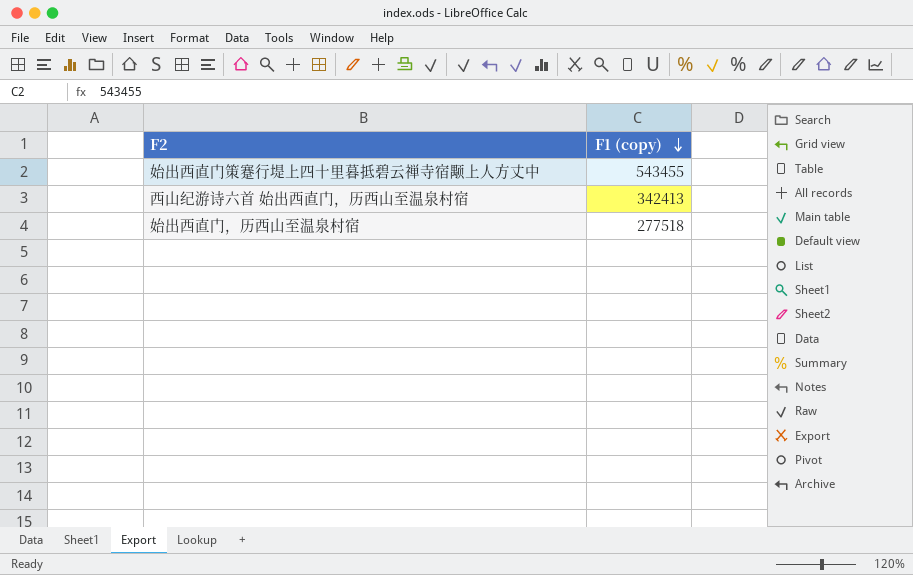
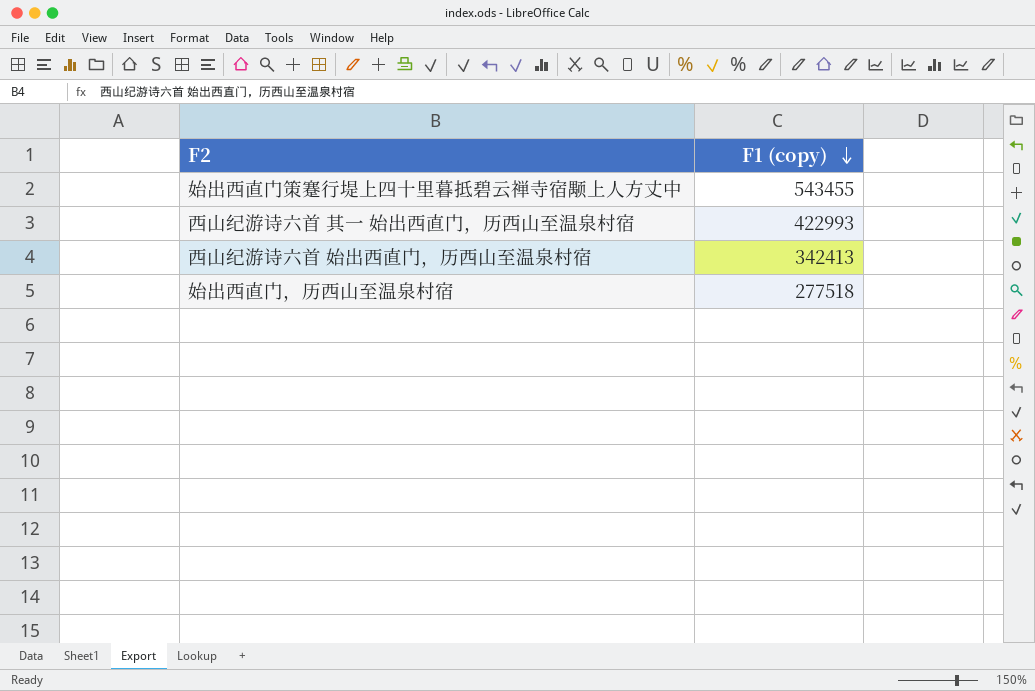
row 西山纪游诗六首 其一 始出西直门，历西山至温泉村宿: none -> 422993

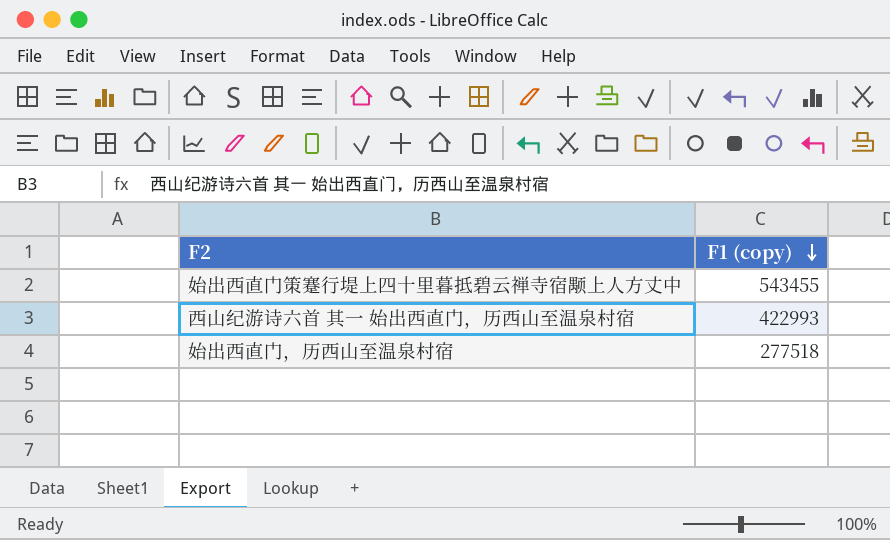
row 西山纪游诗六首 始出西直门，历西山至温泉村宿: 342413 -> none

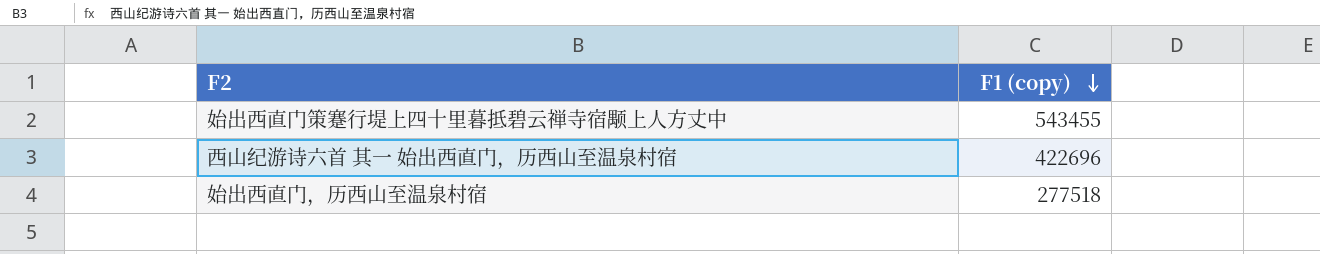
西山纪游诗六首 其一 始出西直门，历西山至温泉村宿 | F1 (copy): 422993 -> 422696

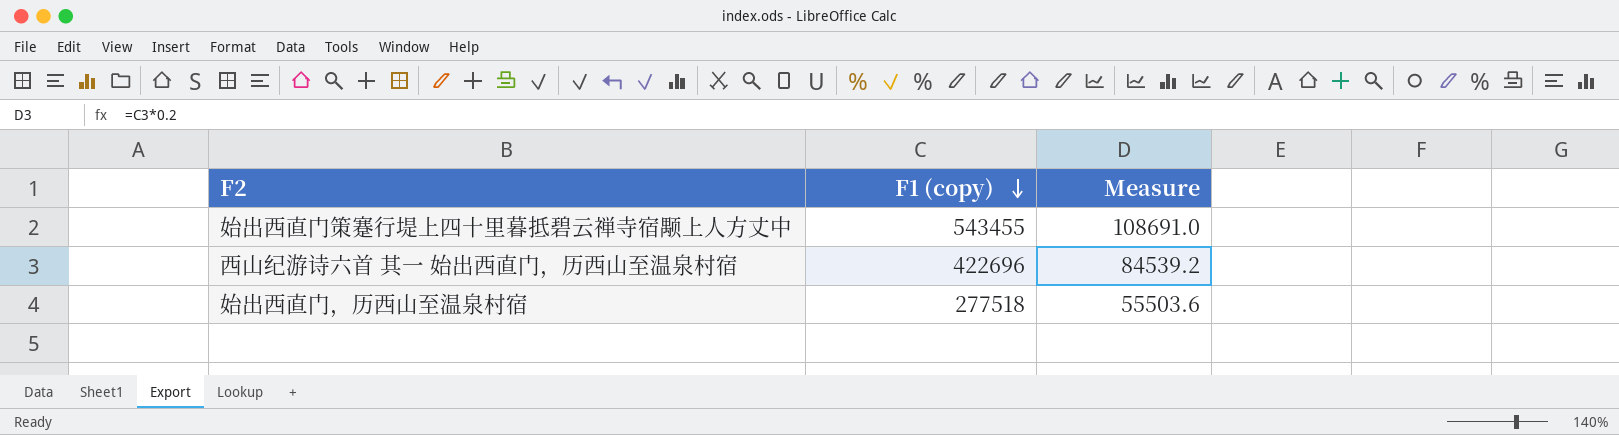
column Measure | formula: none -> [F1 (copy)] * 0.2

